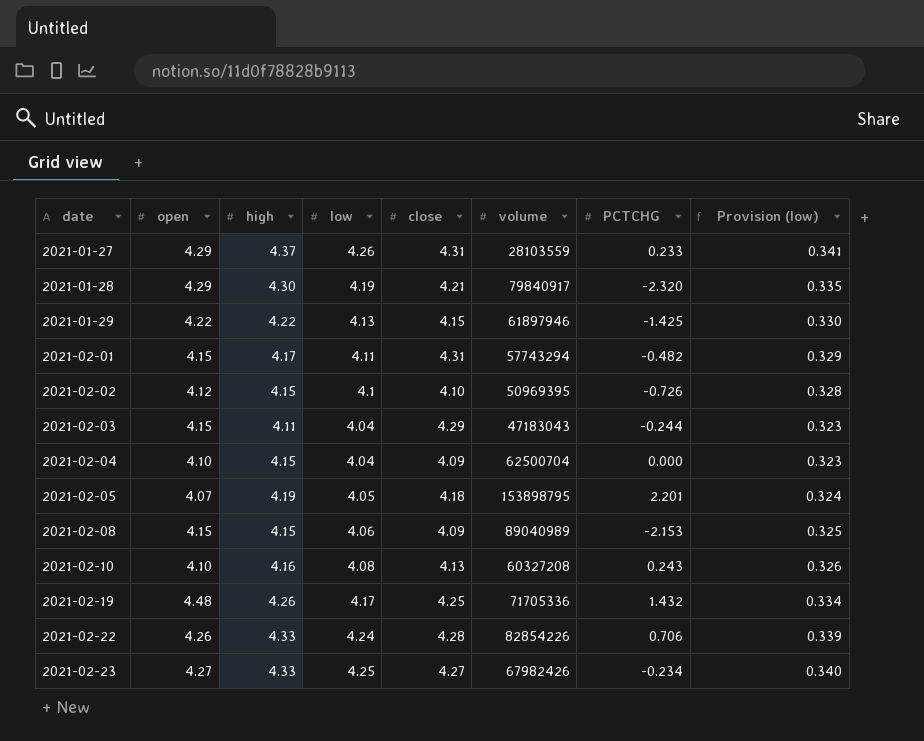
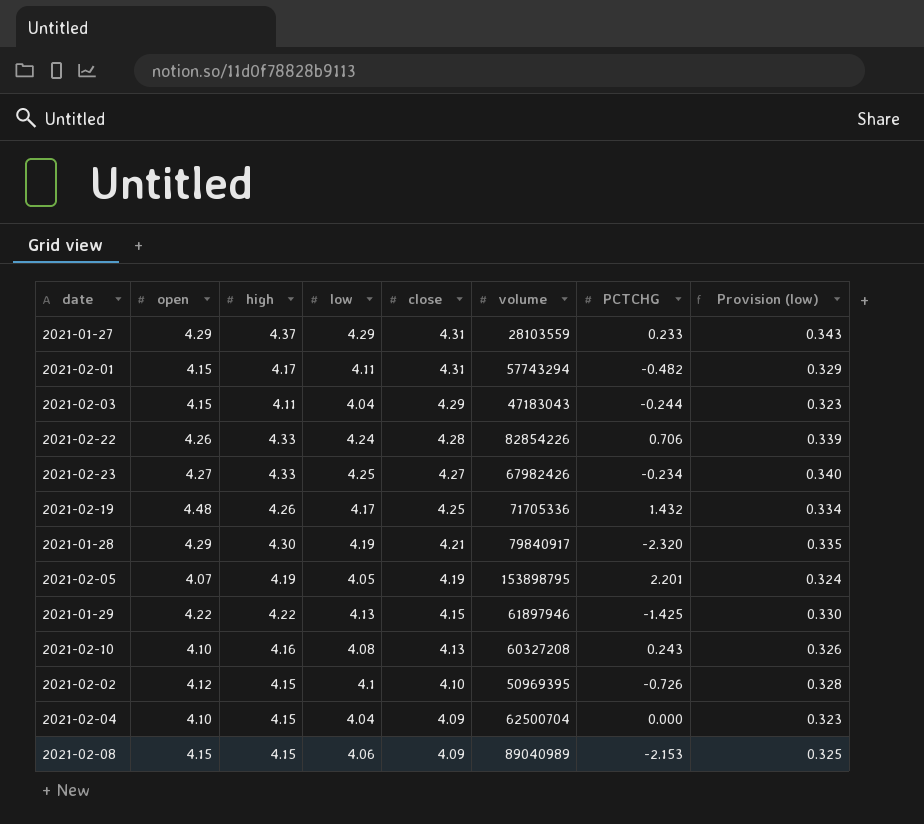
row order: date ascending -> close descending
2021-01-27 | low: 4.26 -> 4.29
2021-01-27 | Provision (low): 0.341 -> 0.343
2021-02-05 | close: 4.18 -> 4.19

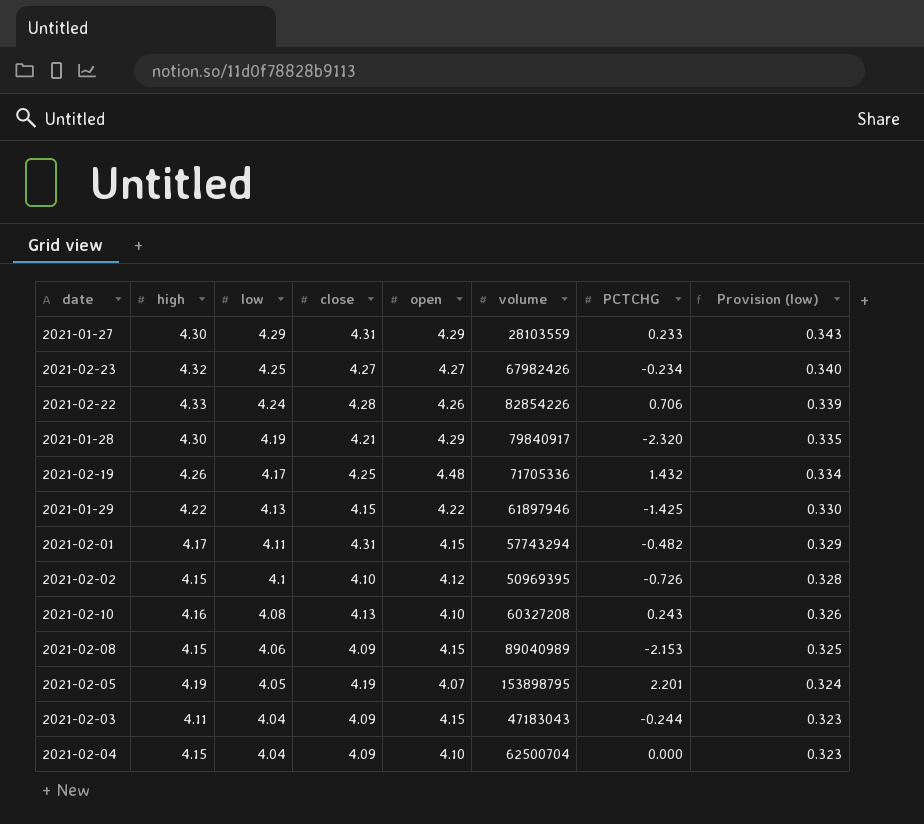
row order: close descending -> low descending
column open | position: 2 -> 5
2021-01-27 | high: 4.37 -> 4.30
2021-02-23 | high: 4.33 -> 4.32
2021-02-03 | close: 4.29 -> 4.09

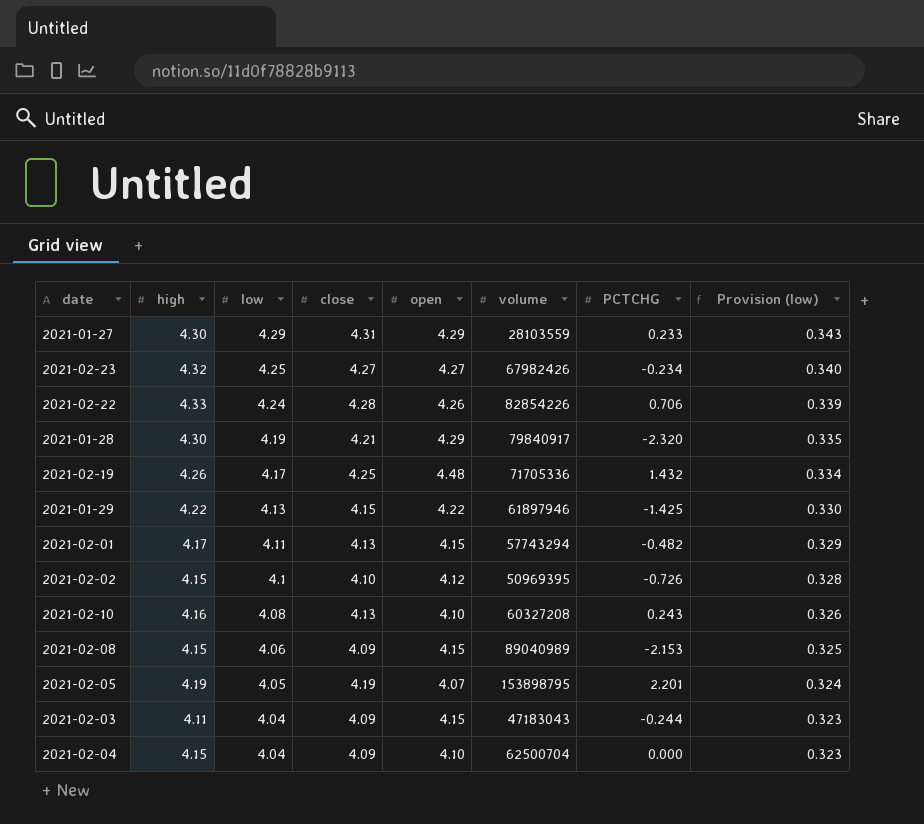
2021-02-01 | close: 4.31 -> 4.13

